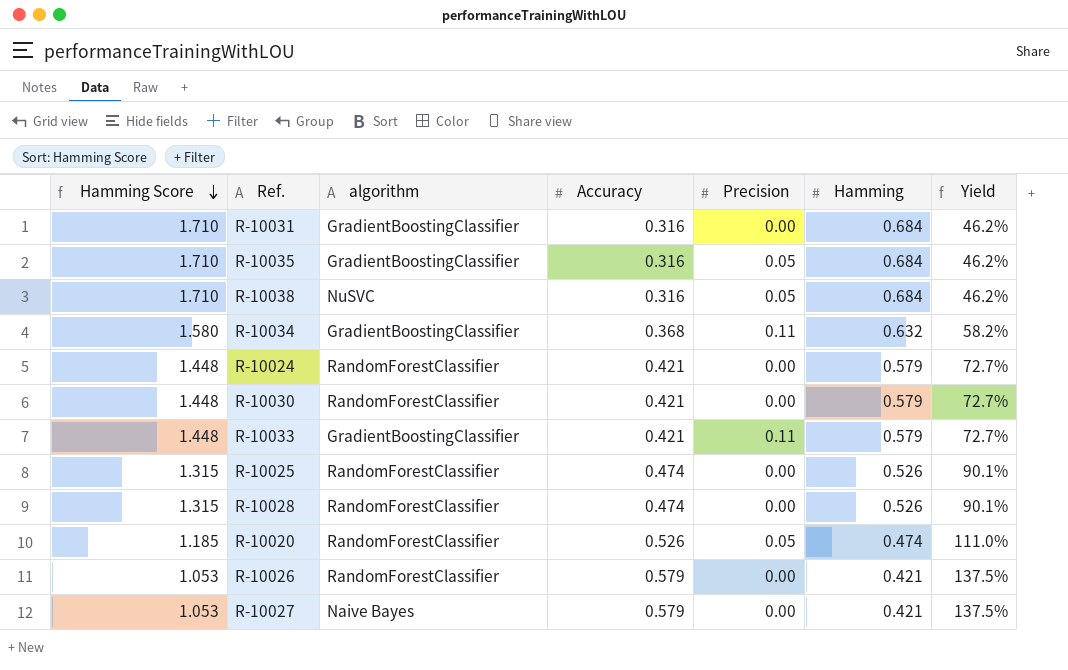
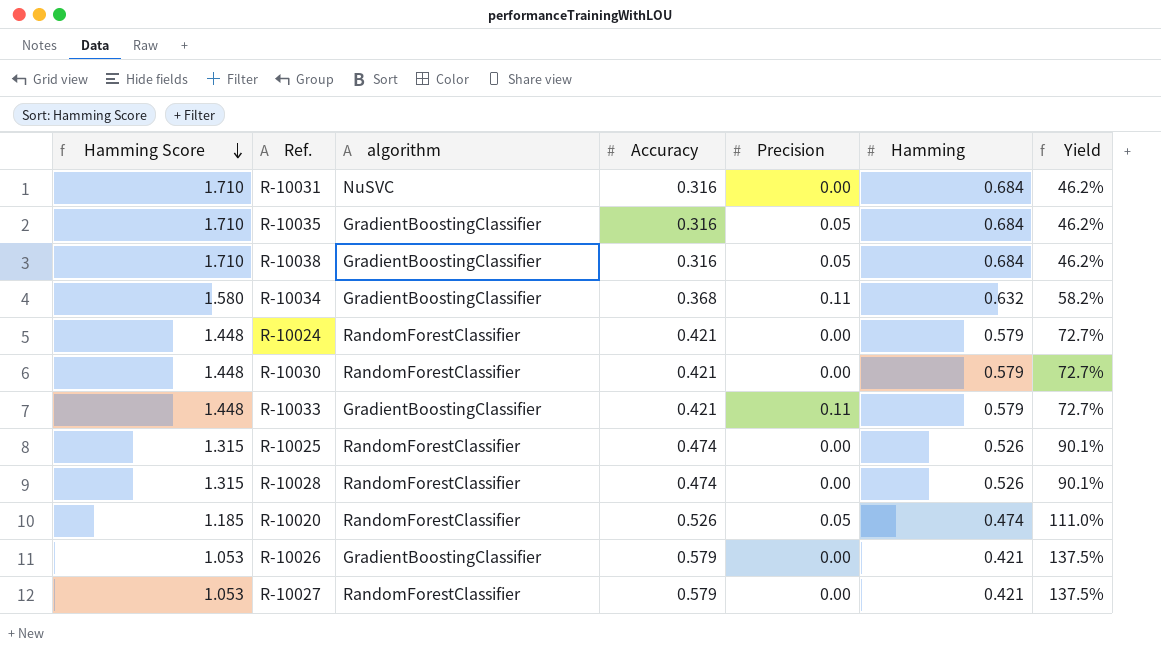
R-10031 | algorithm: GradientBoostingClassifier -> NuSVC
R-10038 | algorithm: NuSVC -> GradientBoostingClassifier
R-10026 | algorithm: RandomForestClassifier -> GradientBoostingClassifier
R-10027 | algorithm: Naive Bayes -> RandomForestClassifier

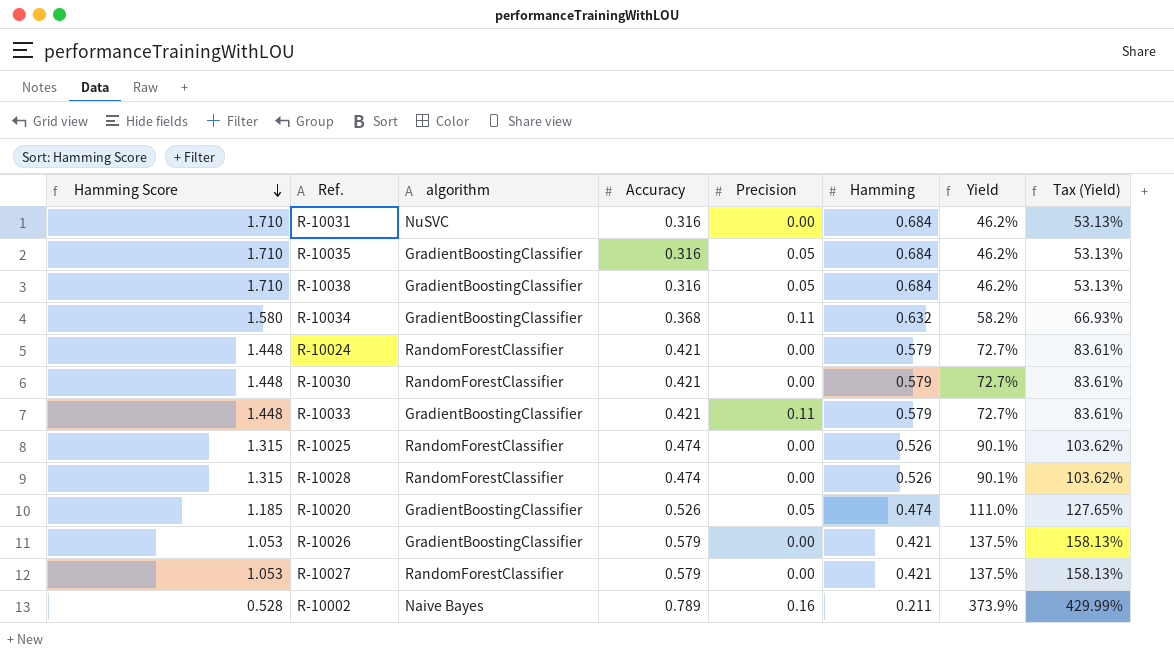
column Tax (Yield) | formula: none -> [Yield] * 1.15
R-10020 | algorithm: RandomForestClassifier -> GradientBoostingClassifier
row R-10002: none -> 0.528 | Naive Bayes | 0.789 | 0.16 | 0.211 | 373.9% | 429.99%

